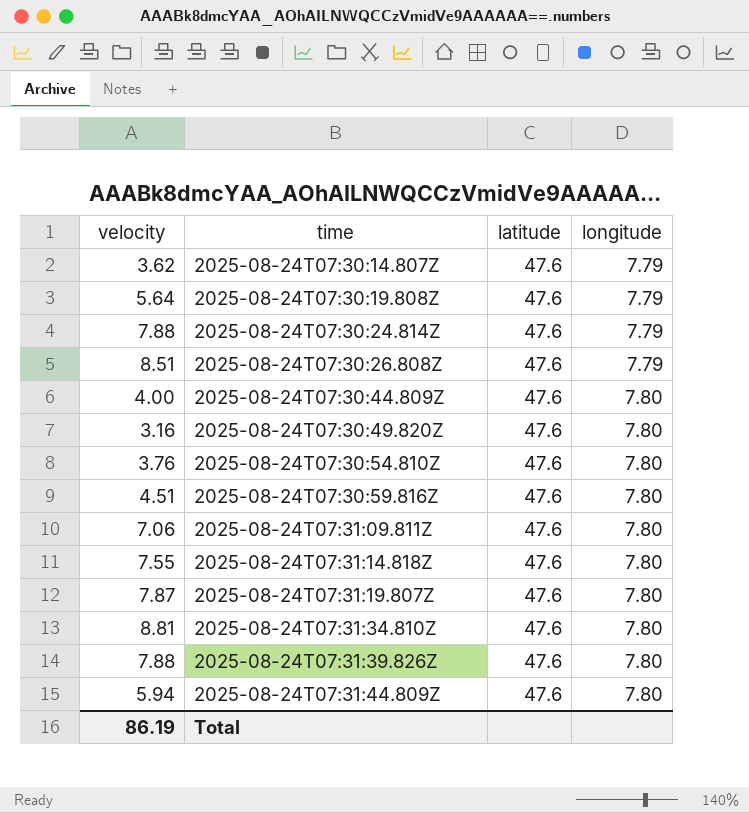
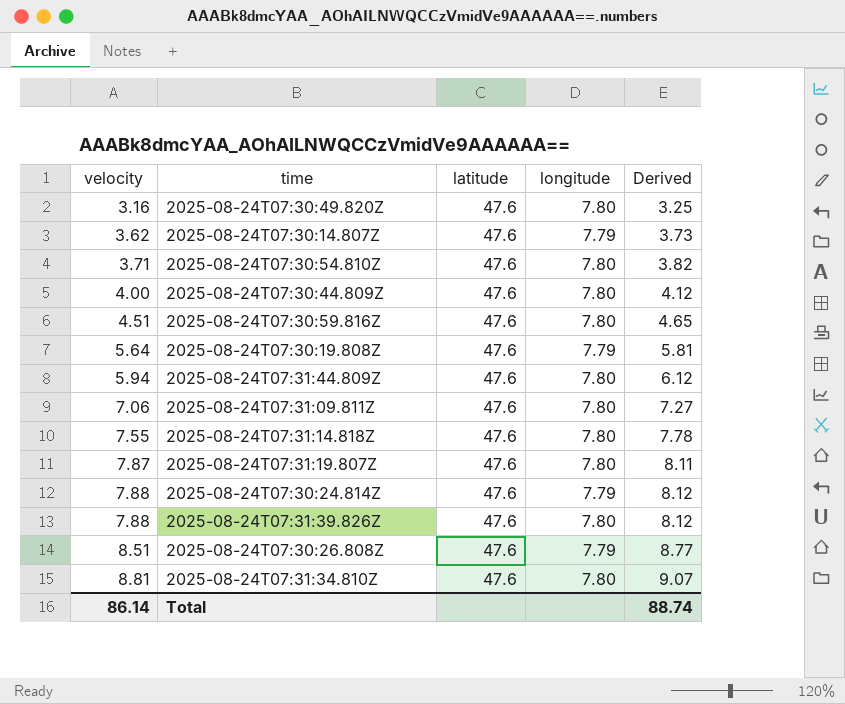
row order: time ascending -> velocity ascending
column Derived | formula: none -> [velocity] * 1.03
2025-08-24T07:30:54.810Z | velocity: 3.76 -> 3.71
Total | velocity: 86.19 -> 86.14

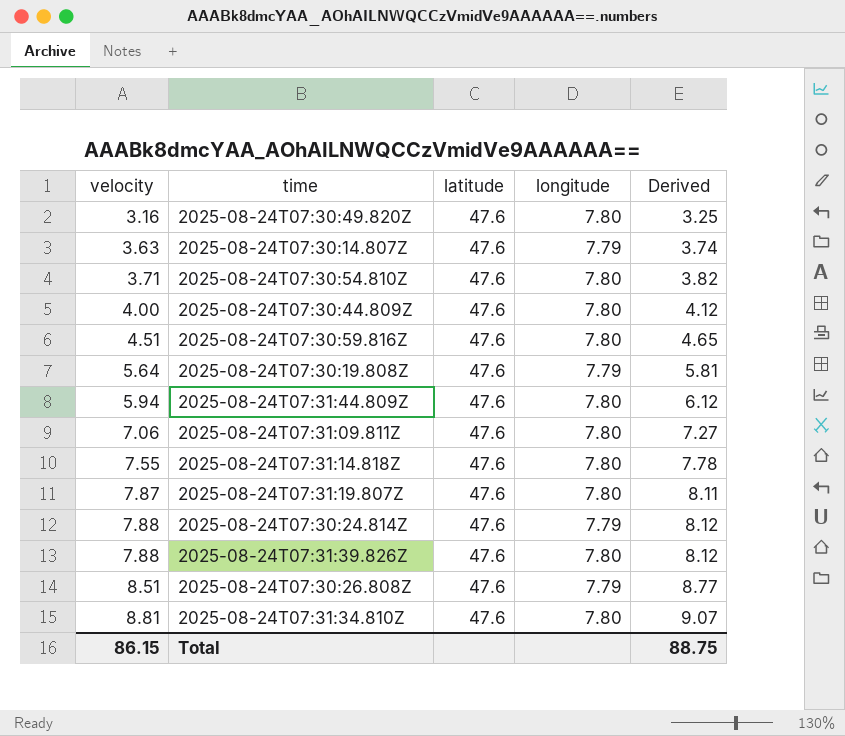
2025-08-24T07:30:14.807Z | velocity: 3.62 -> 3.63
2025-08-24T07:30:14.807Z | Derived: 3.73 -> 3.74
Total | velocity: 86.14 -> 86.15
Total | Derived: 88.74 -> 88.75

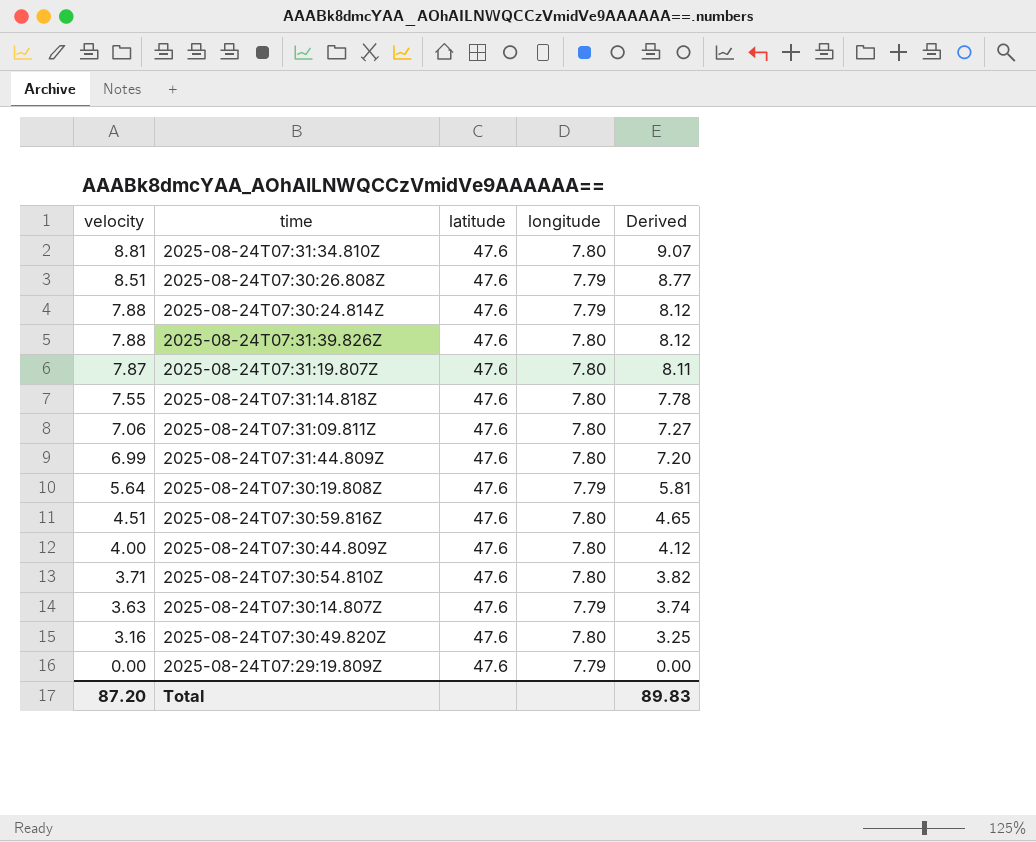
row order: velocity ascending -> velocity descending
2025-08-24T07:31:44.809Z | velocity: 5.94 -> 6.99
2025-08-24T07:31:44.809Z | Derived: 6.12 -> 7.20
row 2025-08-24T07:29:19.809Z: none -> 0.00 | 47.6 | 7.79 | 0.00
Total | velocity: 86.15 -> 87.20
Total | Derived: 88.75 -> 89.83

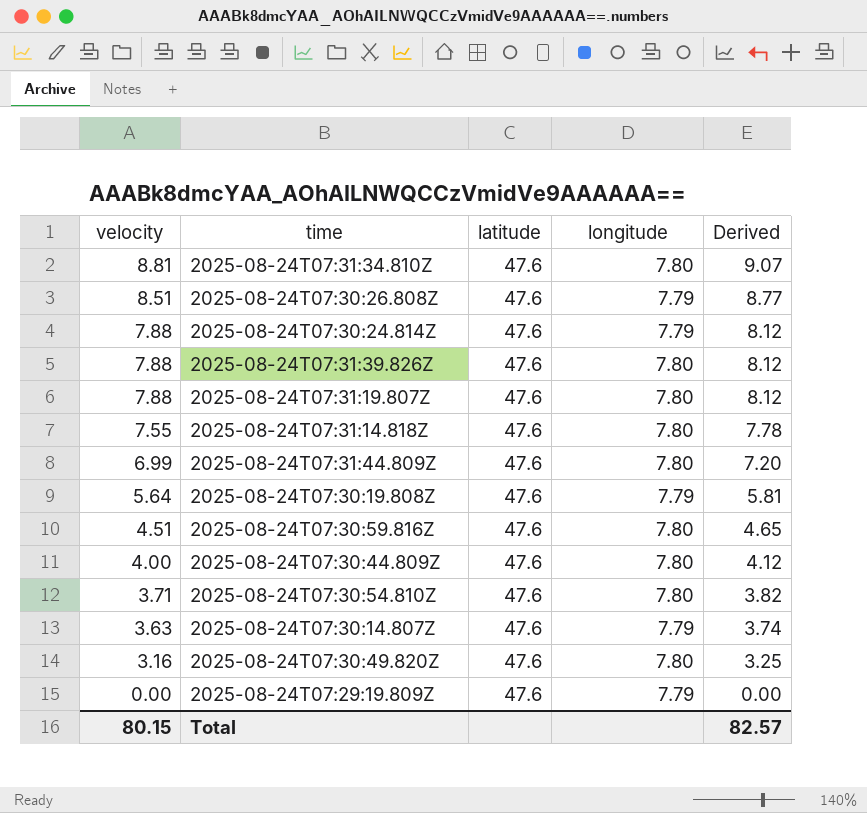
row 2025-08-24T07:31:09.811Z: 7.06 | 47.6 | 7.80 | 7.27 -> none
2025-08-24T07:31:19.807Z | velocity: 7.87 -> 7.88
2025-08-24T07:31:19.807Z | Derived: 8.11 -> 8.12
Total | velocity: 87.20 -> 80.15
Total | Derived: 89.83 -> 82.57

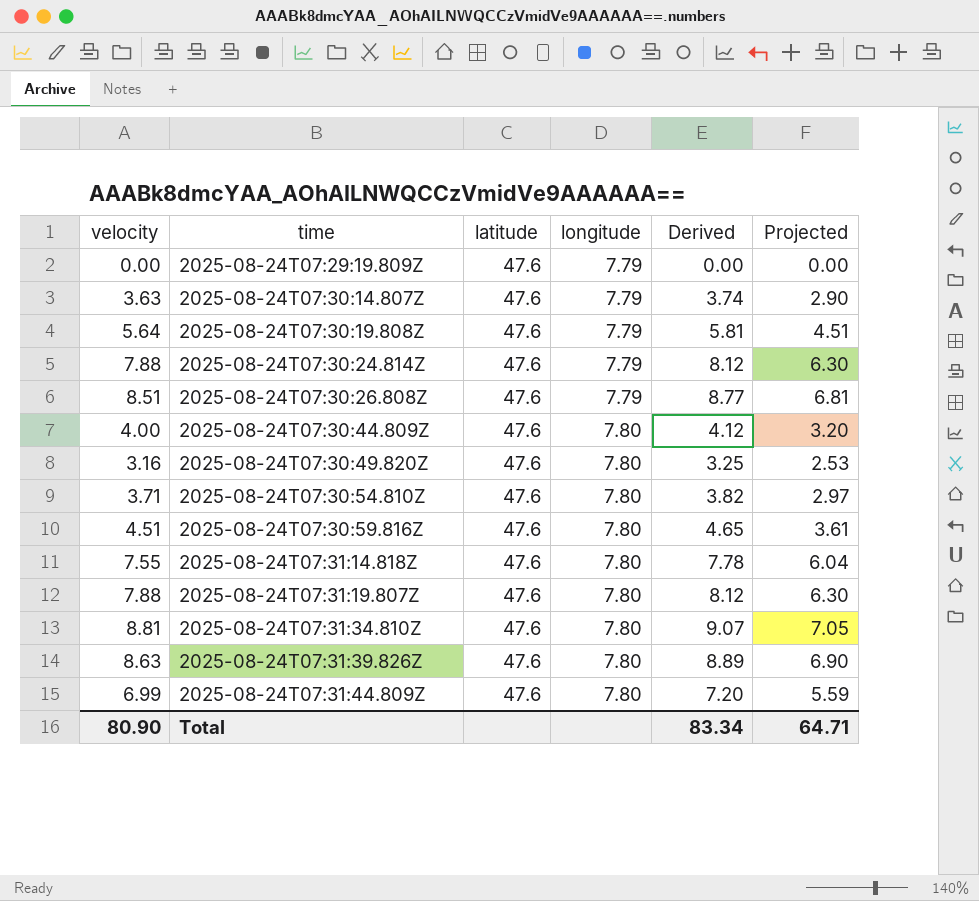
row order: velocity descending -> time ascending
column Projected | formula: none -> [velocity] * 0.8
2025-08-24T07:31:39.826Z | velocity: 7.88 -> 8.63
2025-08-24T07:31:39.826Z | Derived: 8.12 -> 8.89
Total | velocity: 80.15 -> 80.90
Total | Derived: 82.57 -> 83.34

